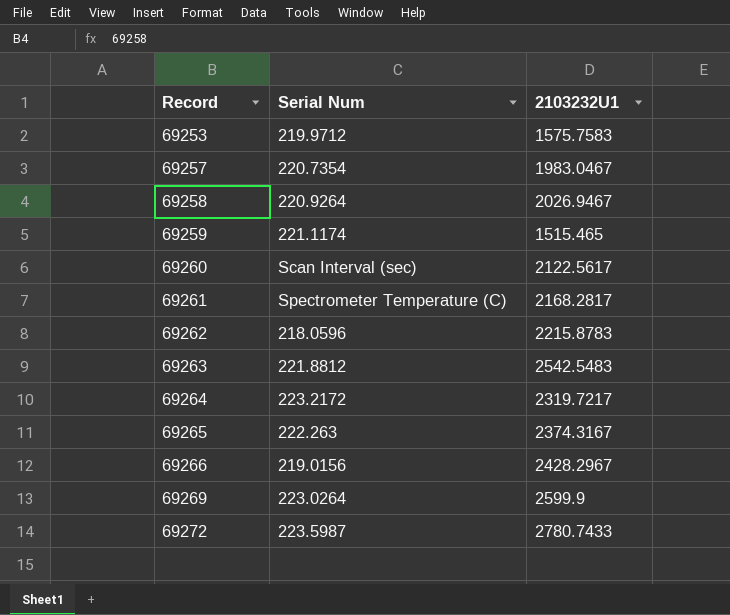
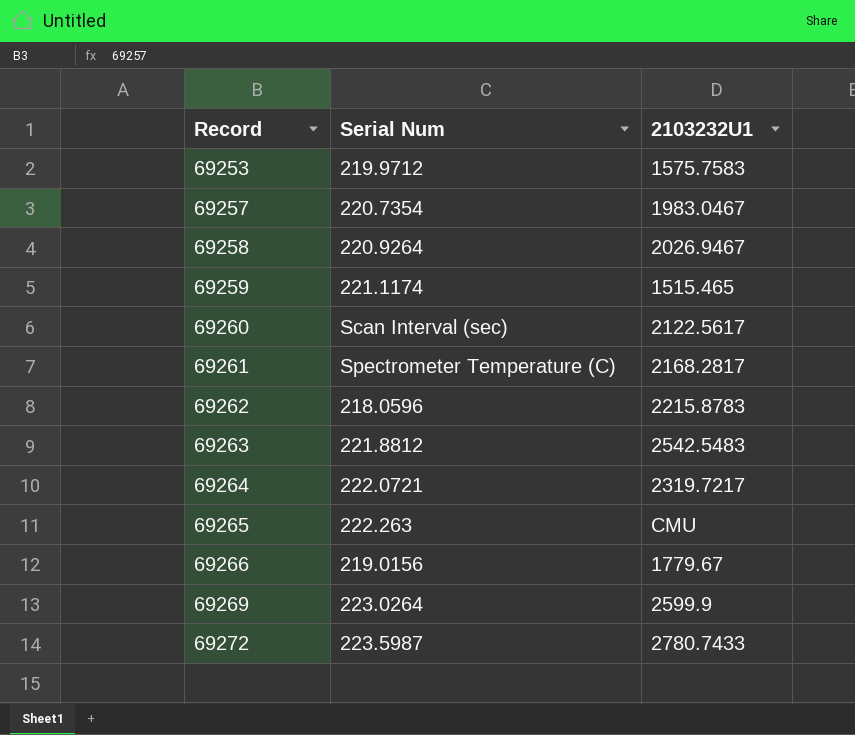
69264 | Serial Num: 223.2172 -> 222.0721
69265 | 2103232U1: 2374.3167 -> CMU
69266 | 2103232U1: 2428.2967 -> 1779.67

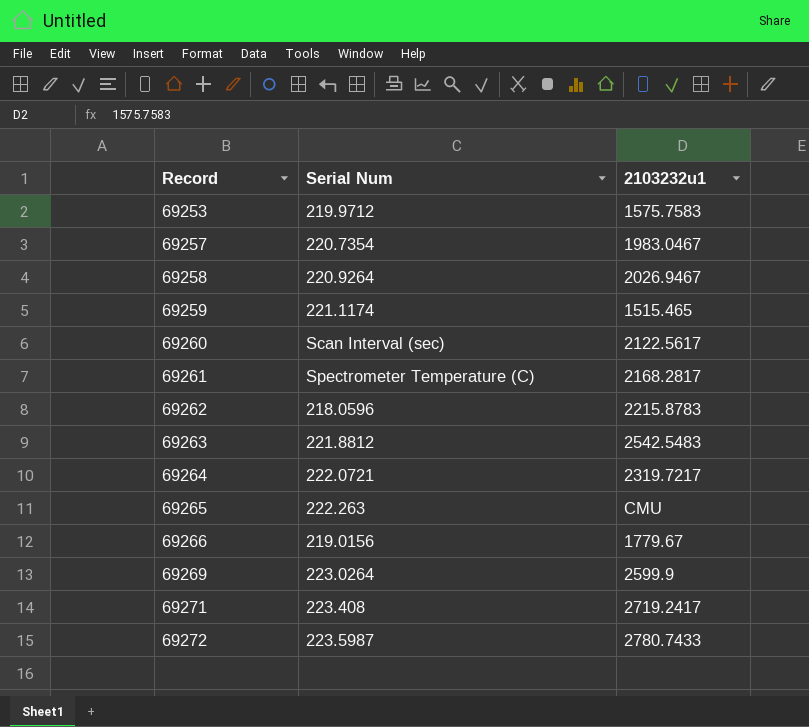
column name: 2103232U1 -> 2103232u1
row 69271: none -> 223.408 | 2719.2417

